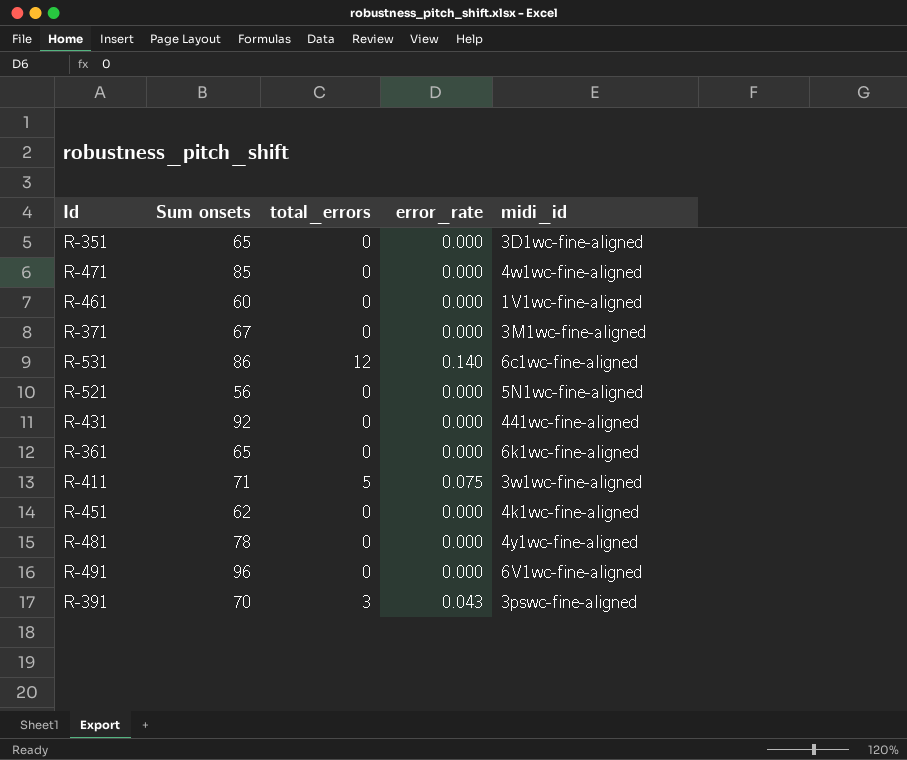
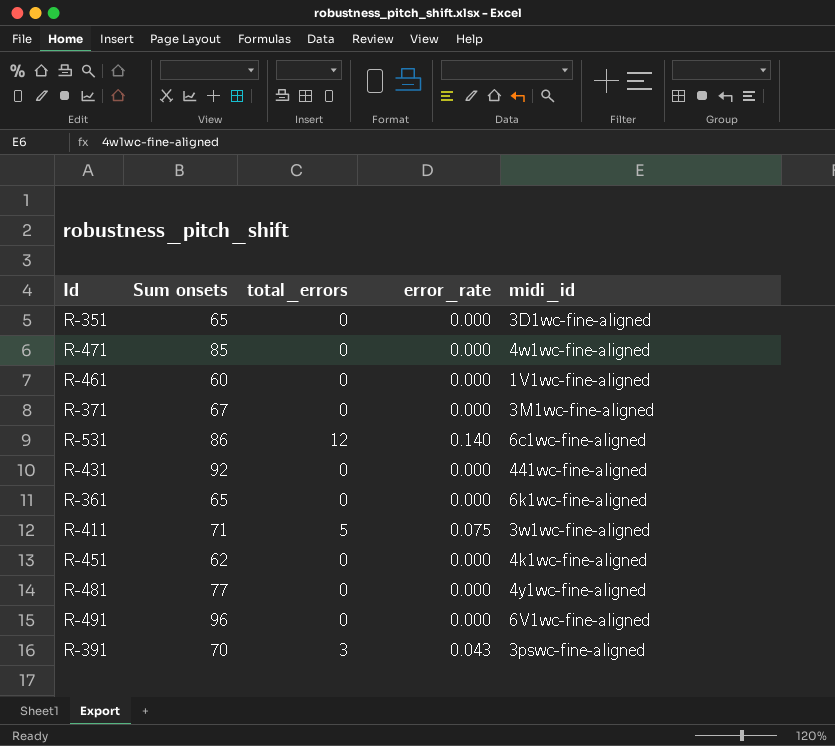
row R-521: 56 | 0 | 0.000 | 5N1wc-fine-aligned -> none
R-481 | Sum onsets: 78 -> 77

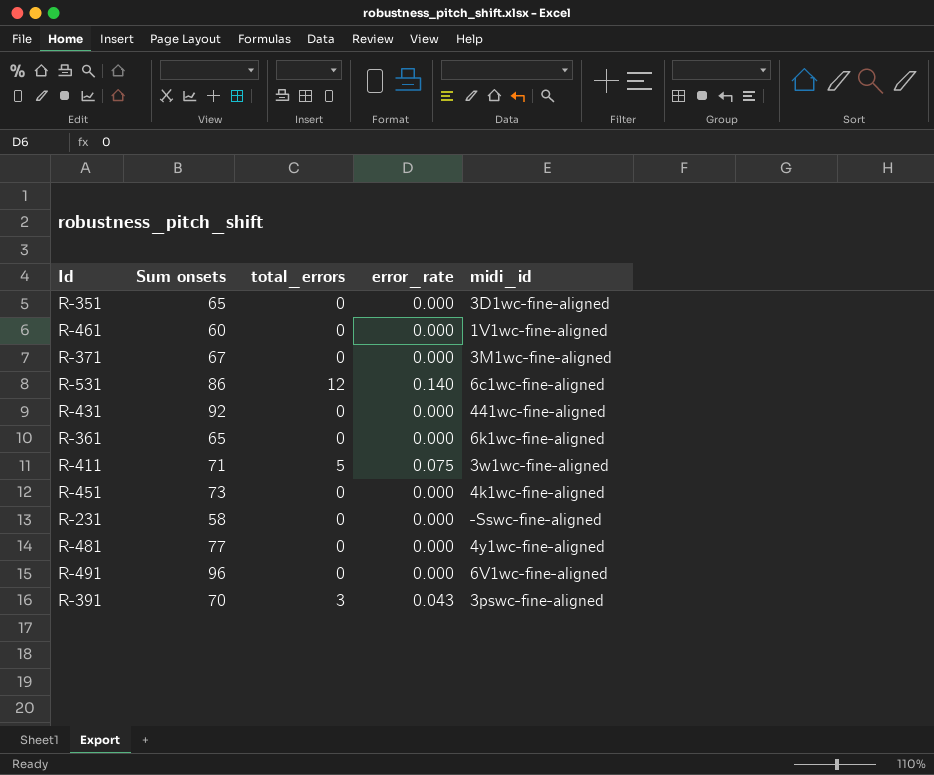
row R-471: 85 | 0 | 0.000 | 4w1wc-fine-aligned -> none
R-451 | Sum onsets: 62 -> 73
row R-231: none -> 58 | 0 | 0.000 | -Sswc-fine-aligned

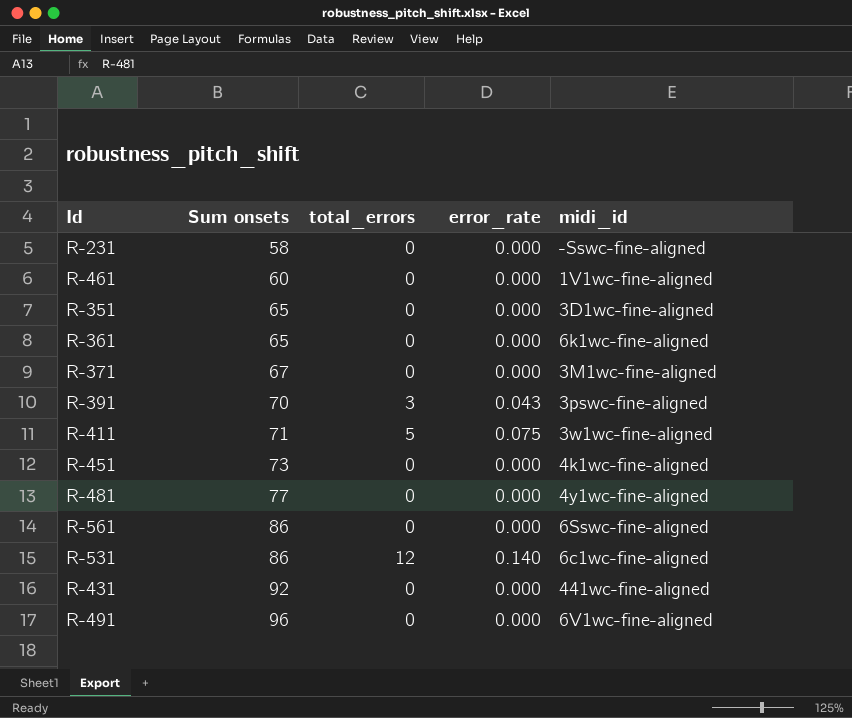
row order: none -> Sum onsets ascending
row R-561: none -> 86 | 0 | 0.000 | 6Sswc-fine-aligned

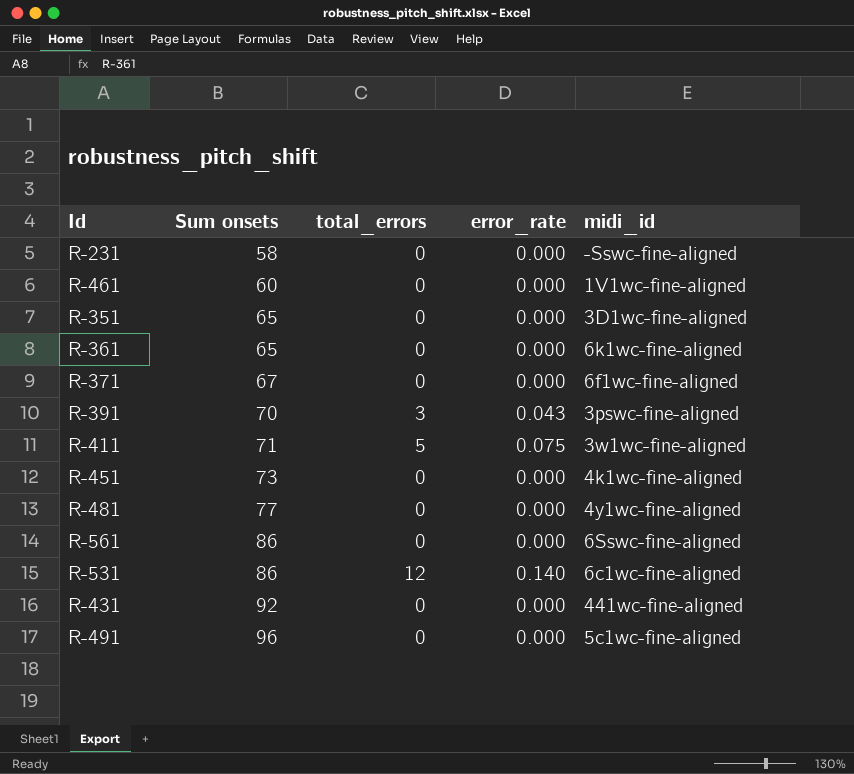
R-371 | midi_id: 3M1wc-fine-aligned -> 6f1wc-fine-aligned
R-491 | midi_id: 6V1wc-fine-aligned -> 5c1wc-fine-aligned

